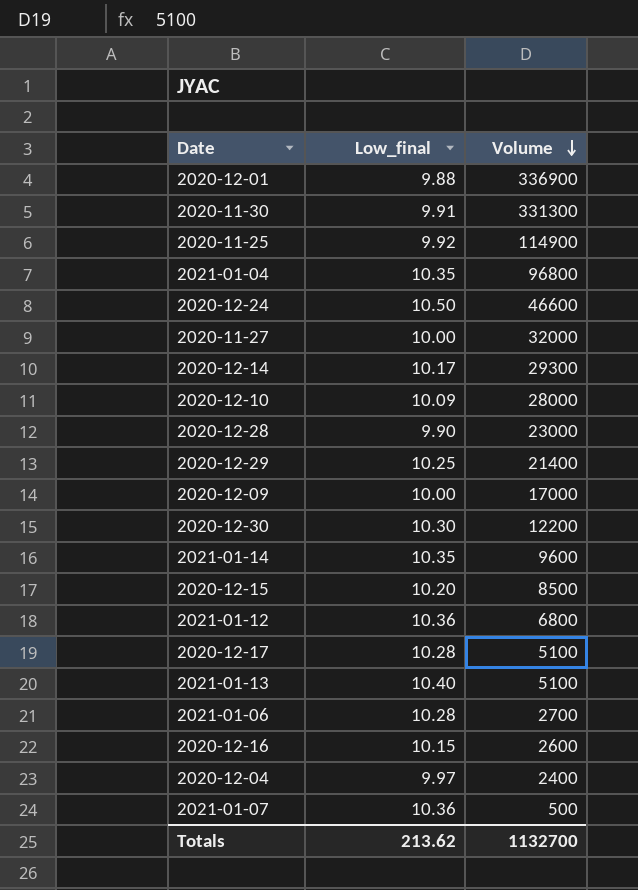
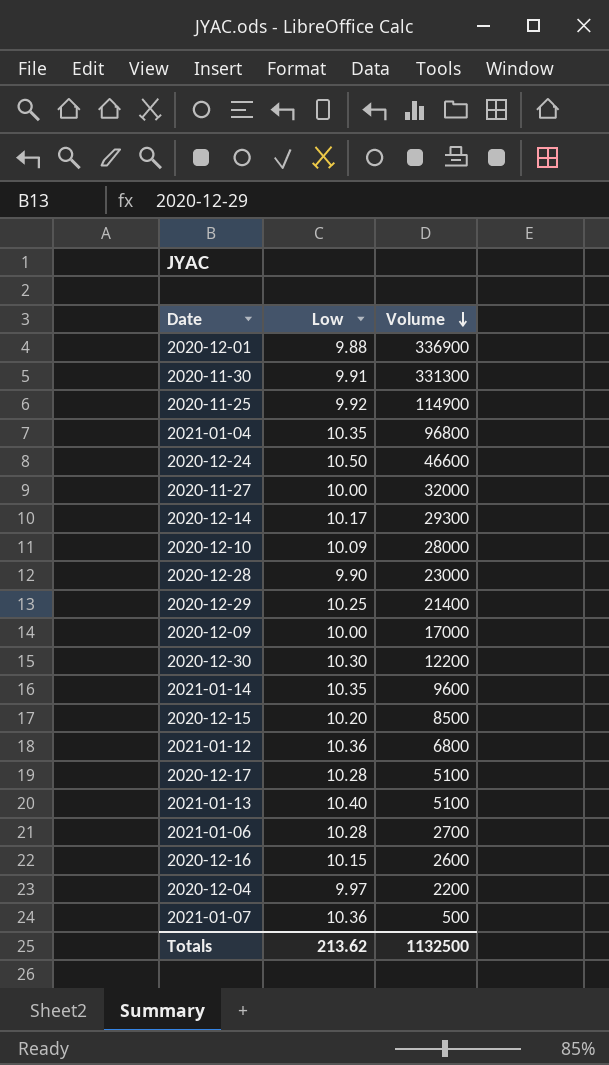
column name: Low_final -> Low
2020-12-04 | Volume: 2400 -> 2200
Totals | Volume: 1132700 -> 1132500

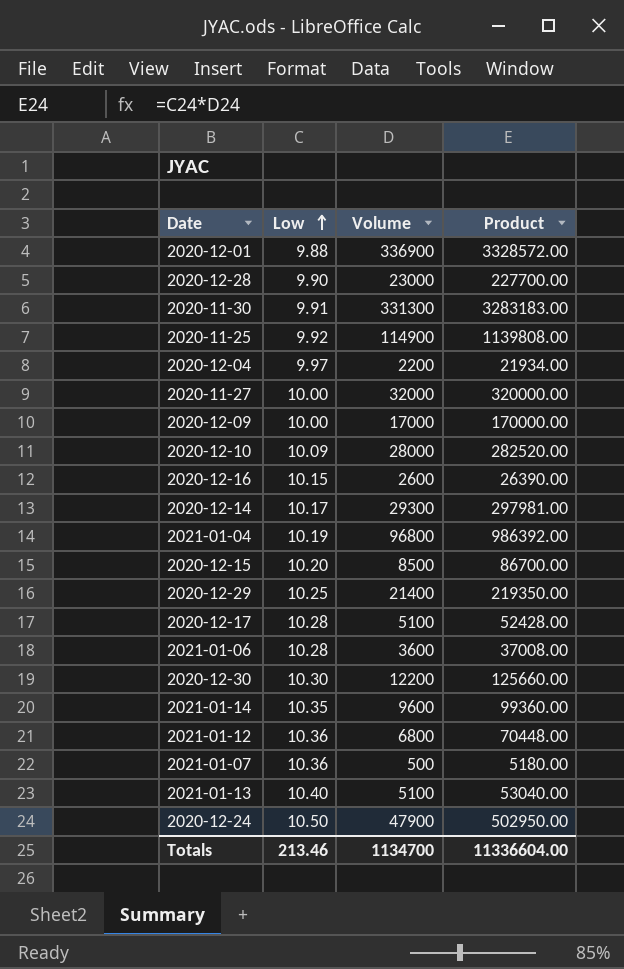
row order: Volume descending -> Low ascending
column Product | formula: none -> [Low] * [Volume]
2021-01-04 | Low: 10.35 -> 10.19
2021-01-06 | Volume: 2700 -> 3600
2020-12-24 | Volume: 46600 -> 47900
Totals | Low: 213.62 -> 213.46
Totals | Volume: 1132500 -> 1134700

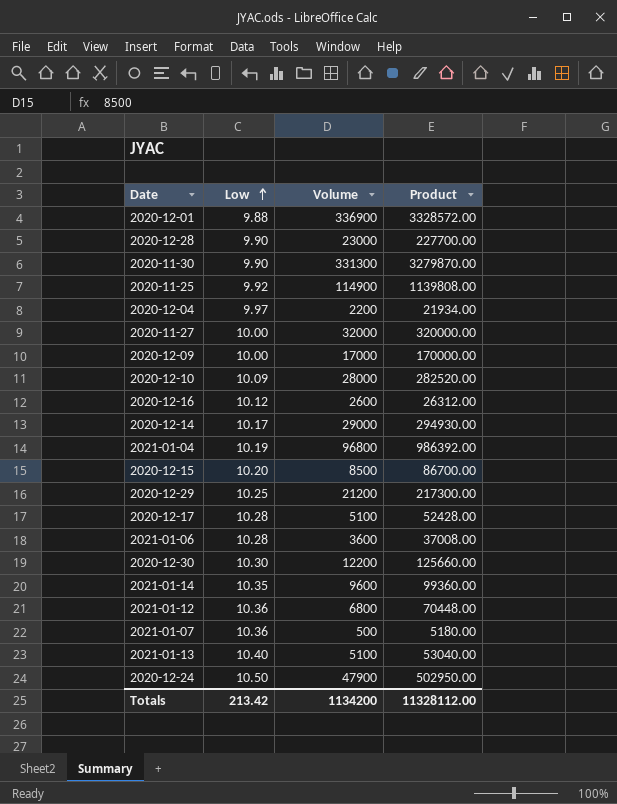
2020-11-30 | Low: 9.91 -> 9.90
2020-11-30 | Product: 3283183.00 -> 3279870.00
2020-12-16 | Low: 10.15 -> 10.12
2020-12-16 | Product: 26390.00 -> 26312.00
2020-12-14 | Volume: 29300 -> 29000
2020-12-14 | Product: 297981.00 -> 294930.00
2020-12-29 | Volume: 21400 -> 21200
2020-12-29 | Product: 219350.00 -> 217300.00
Totals | Low: 213.46 -> 213.42
Totals | Volume: 1134700 -> 1134200
Totals | Product: 11336604.00 -> 11328112.00

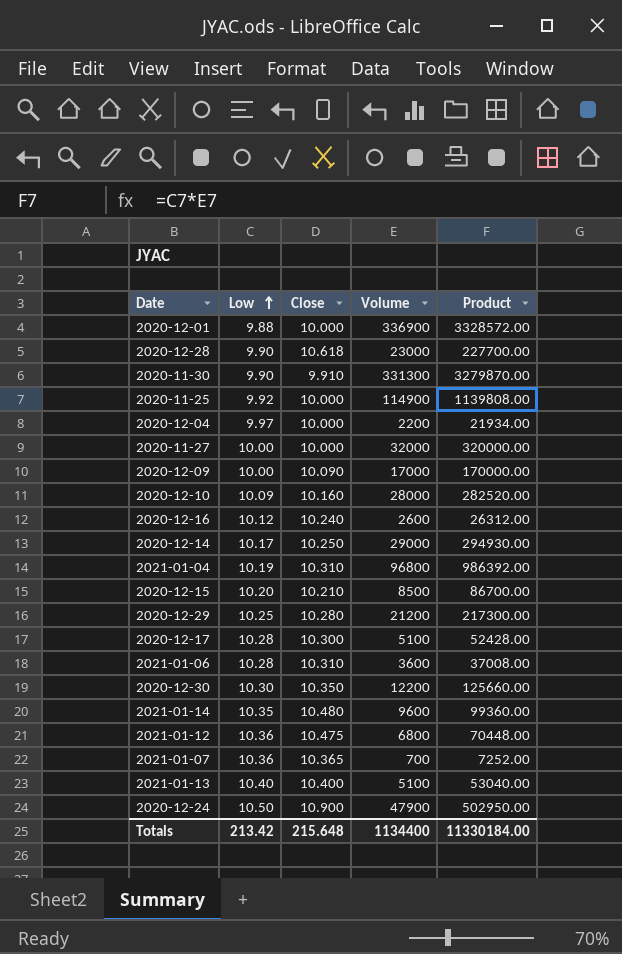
column Close | position: none -> 3
2021-01-07 | Volume: 500 -> 700
2021-01-07 | Product: 5180.00 -> 7252.00
Totals | Volume: 1134200 -> 1134400
Totals | Product: 11328112.00 -> 11330184.00

